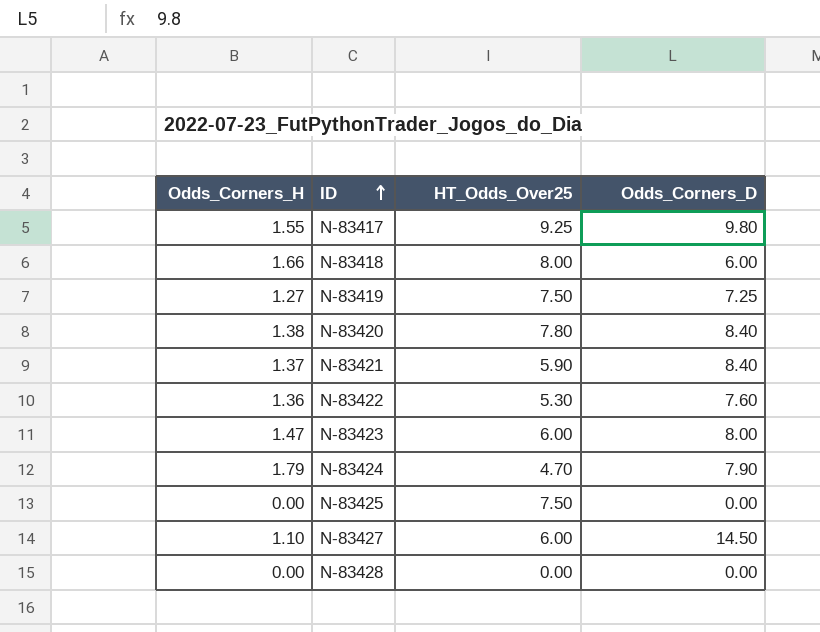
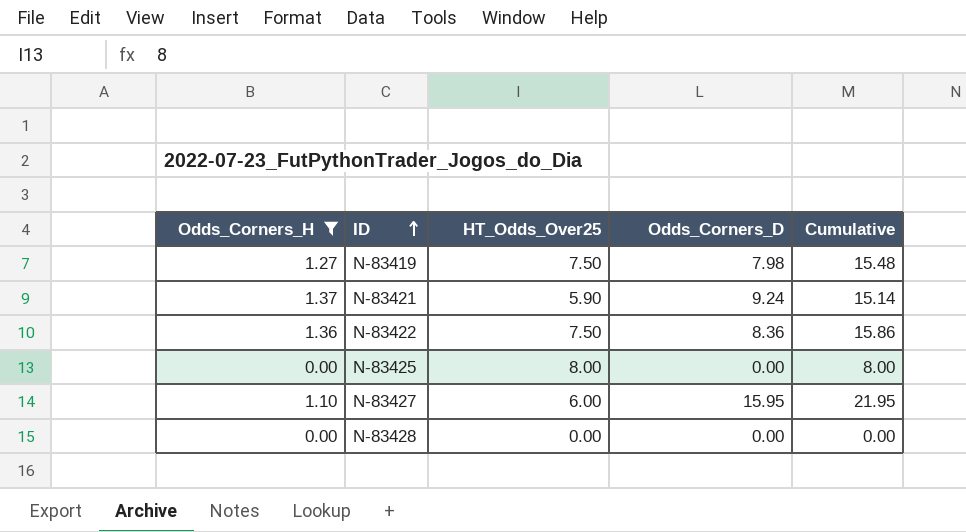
filter: none -> Odds_Corners_H <= 1.37
column Cumulative | formula: none -> [HT_Odds_Over25] + [Odds_Corners_D]
N-83419 | Odds_Corners_D: 7.25 -> 7.98
N-83421 | Odds_Corners_D: 8.40 -> 9.24
N-83422 | HT_Odds_Over25: 5.30 -> 7.50
N-83422 | Odds_Corners_D: 7.60 -> 8.36
N-83425 | HT_Odds_Over25: 7.50 -> 8.00
N-83427 | Odds_Corners_D: 14.50 -> 15.95

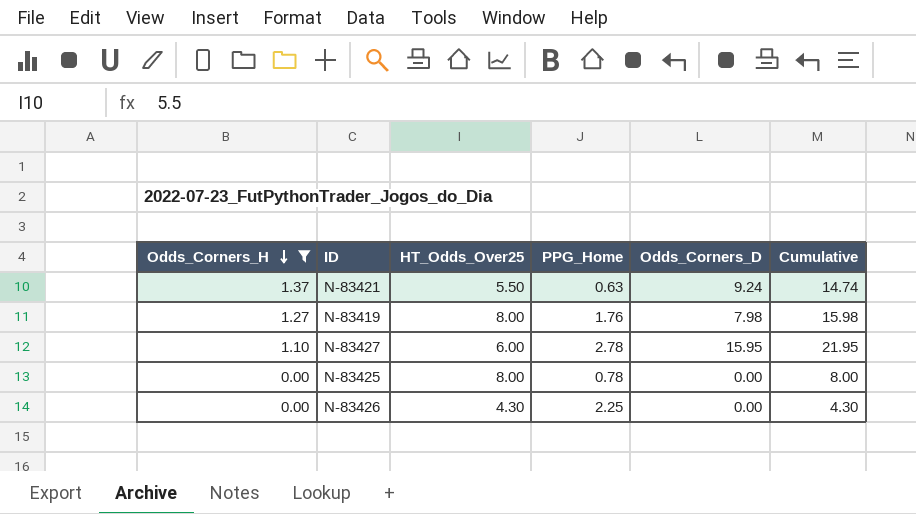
row order: ID ascending -> Odds_Corners_H descending
column PPG_Home | position: none -> 4
row N-83422: 1.36 | 7.50 | 8.36 | 15.86 -> none
row N-83428: 0.00 | 0.00 | 0.00 | 0.00 -> none
N-83421 | HT_Odds_Over25: 5.90 -> 5.50
N-83421 | Cumulative: 15.14 -> 14.74
N-83419 | HT_Odds_Over25: 7.50 -> 8.00
N-83419 | Cumulative: 15.48 -> 15.98
row N-83426: none -> 0.00 | 4.30 | 2.25 | 0.00 | 4.30

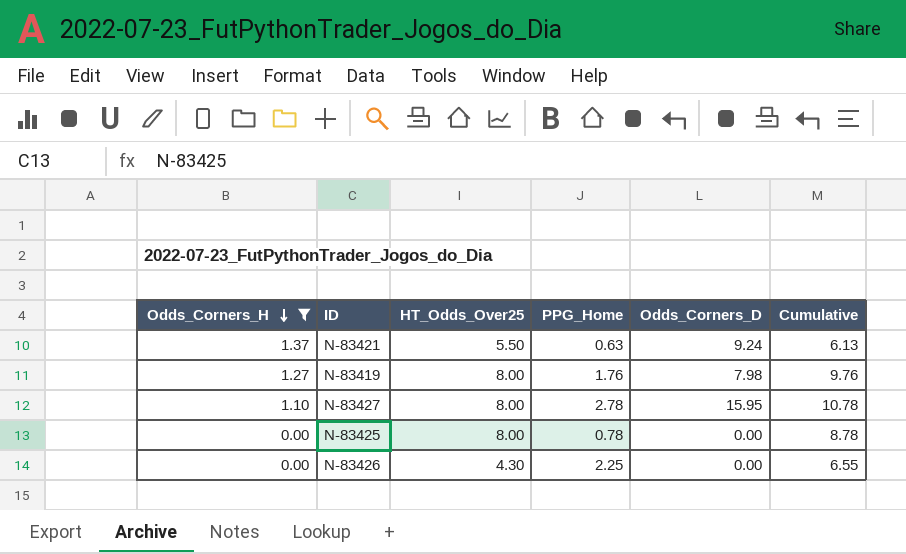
column Cumulative | formula: [HT_Odds_Over25] + [Odds_Corners_D] -> [HT_Odds_Over25] + [PPG_Home]
N-83427 | HT_Odds_Over25: 6.00 -> 8.00

